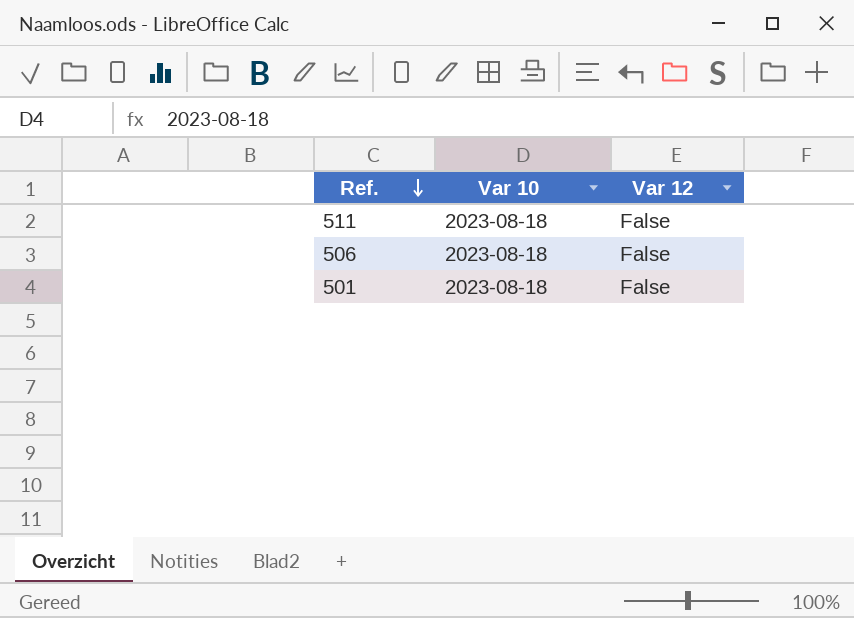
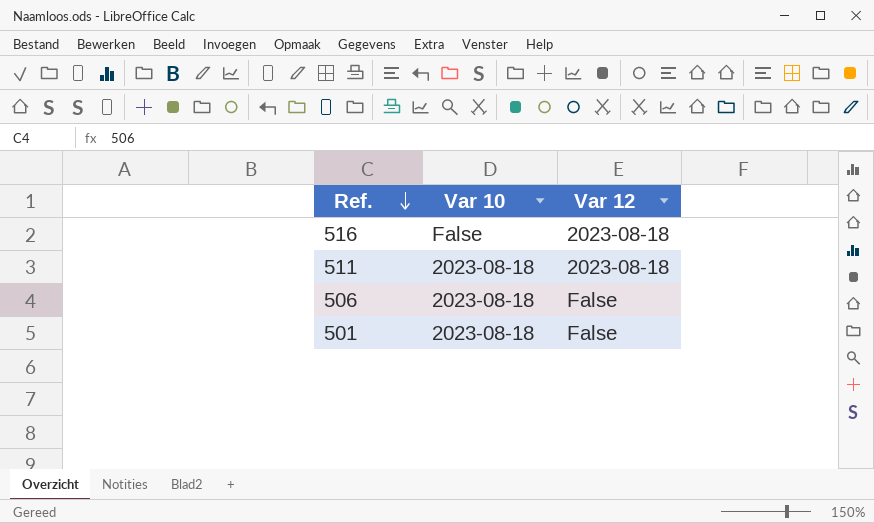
row 516: none -> False | 2023-08-18
511 | Var 12: False -> 2023-08-18

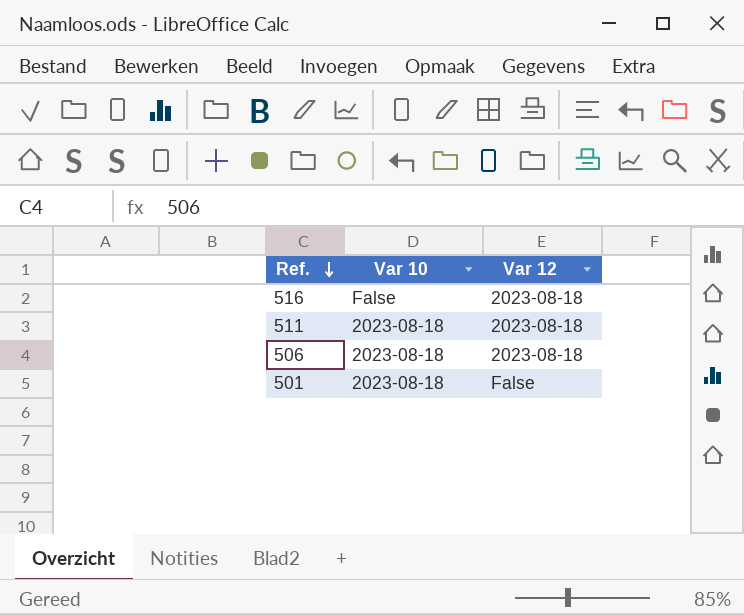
506 | Var 12: False -> 2023-08-18

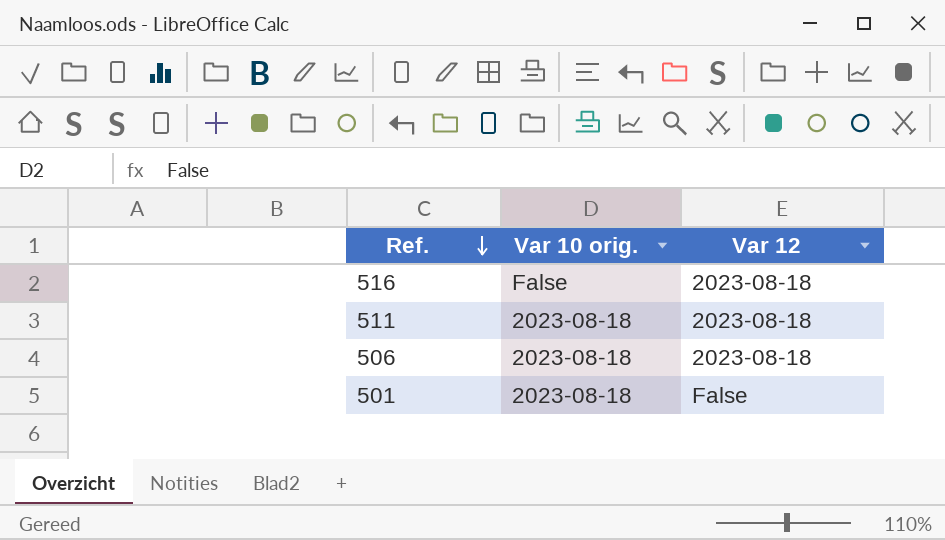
column name: Var 10 -> Var 10 orig.

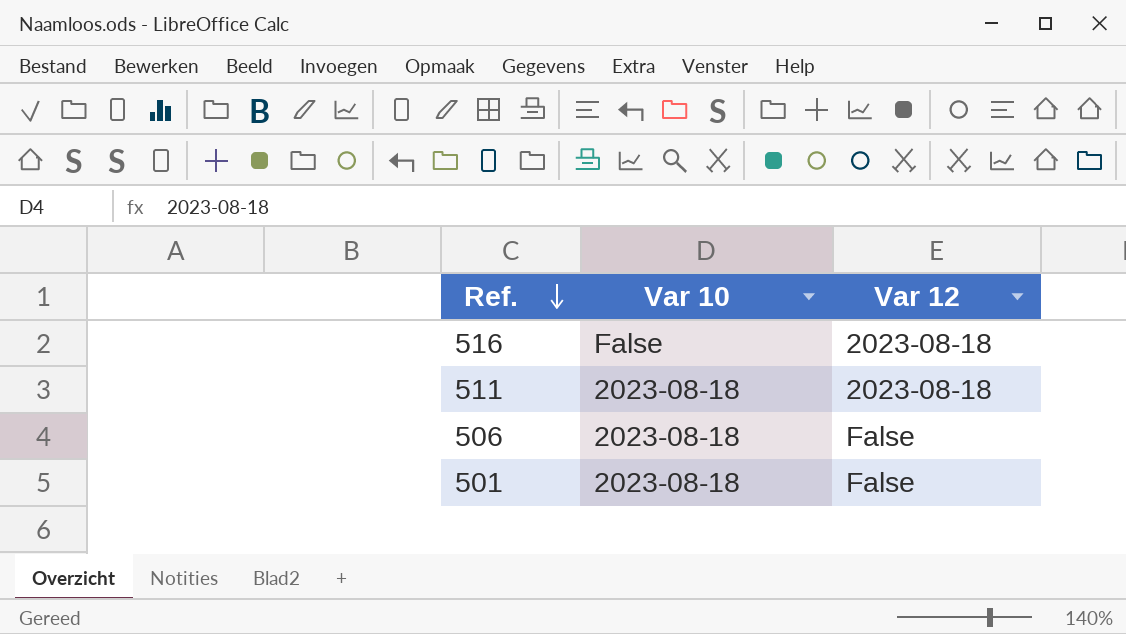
column name: Var 10 orig. -> Var 10
506 | Var 12: 2023-08-18 -> False

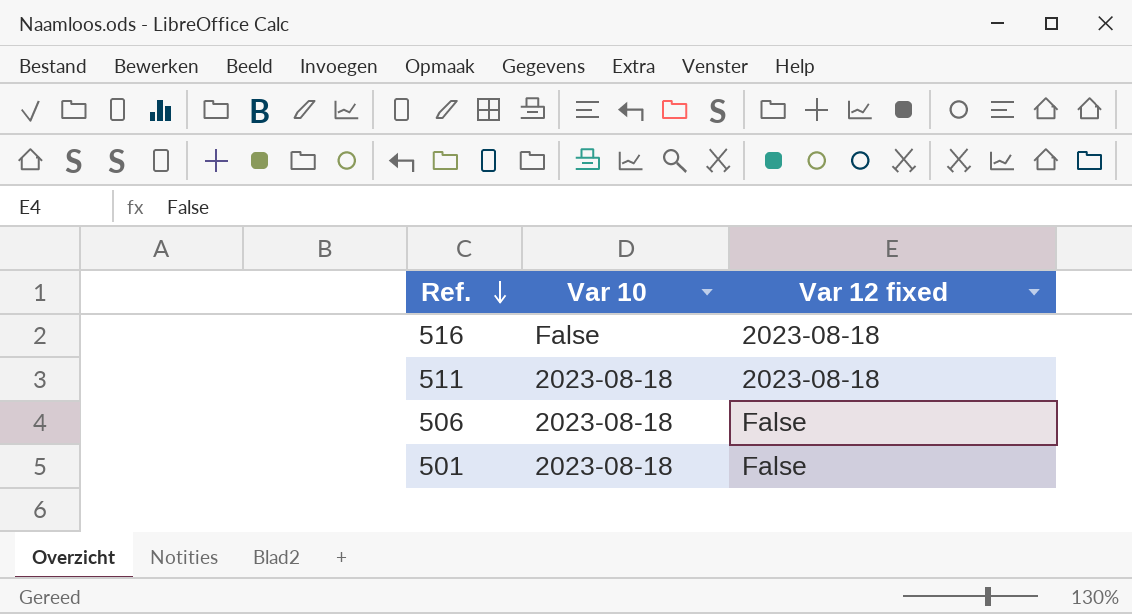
column name: Var 12 -> Var 12 fixed

